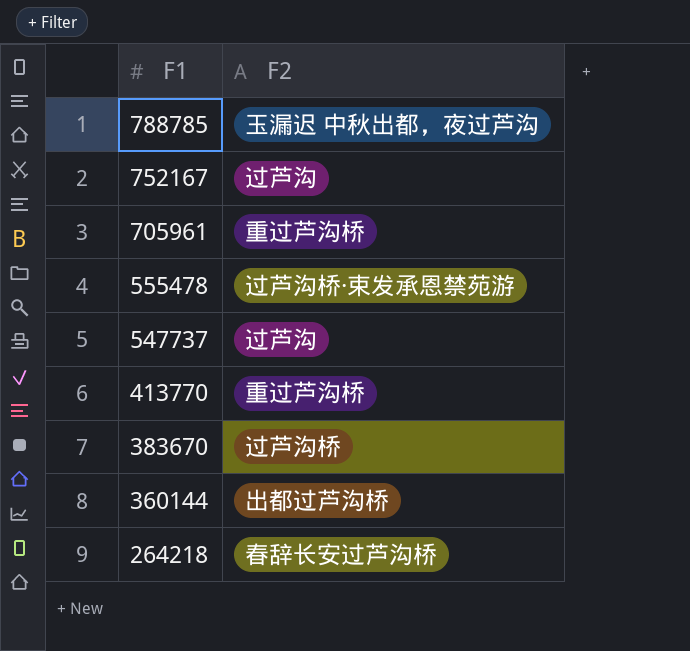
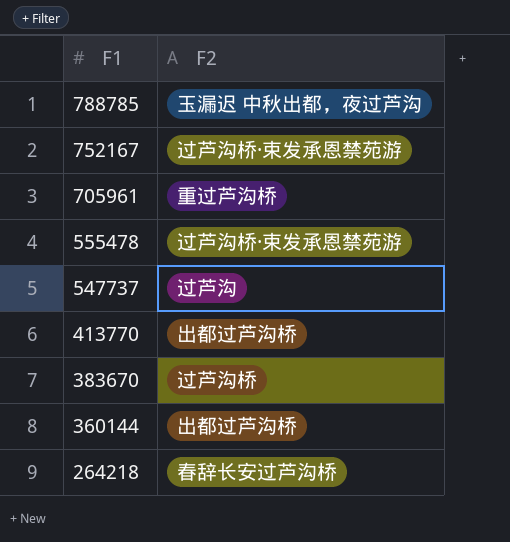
752167 | F2: 过芦沟 -> 过芦沟桥·束发承恩禁苑游
413770 | F2: 重过芦沟桥 -> 出都过芦沟桥

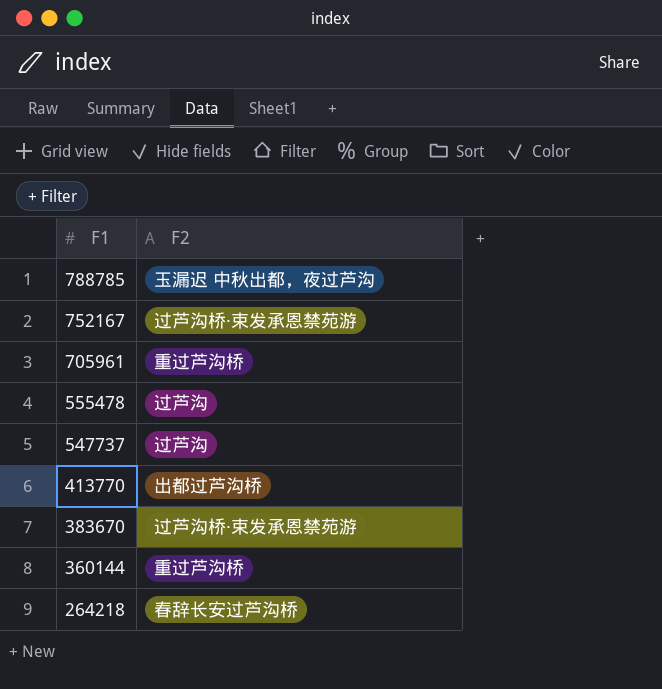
555478 | F2: 过芦沟桥·束发承恩禁苑游 -> 过芦沟
383670 | F2: 过芦沟桥 -> 过芦沟桥·束发承恩禁苑游
360144 | F2: 出都过芦沟桥 -> 重过芦沟桥

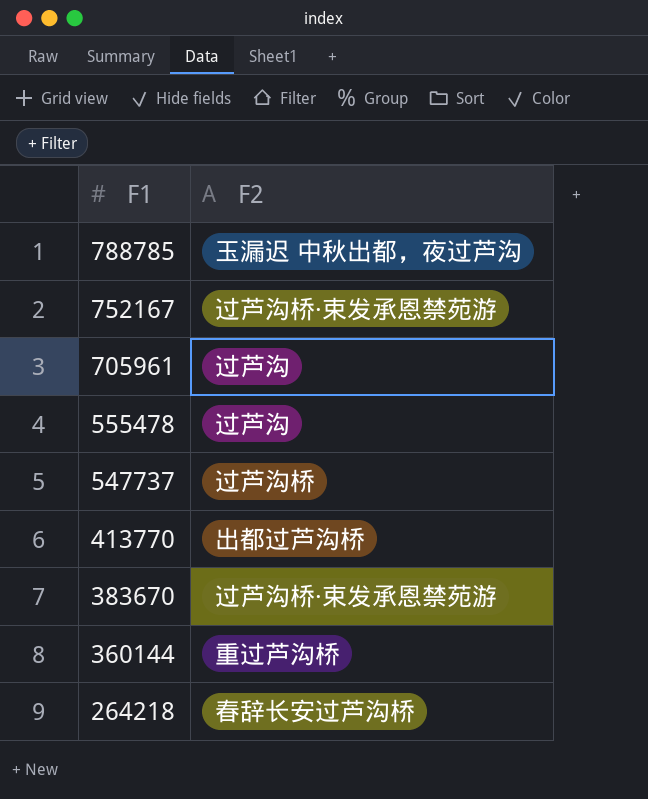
705961 | F2: 重过芦沟桥 -> 过芦沟
547737 | F2: 过芦沟 -> 过芦沟桥

